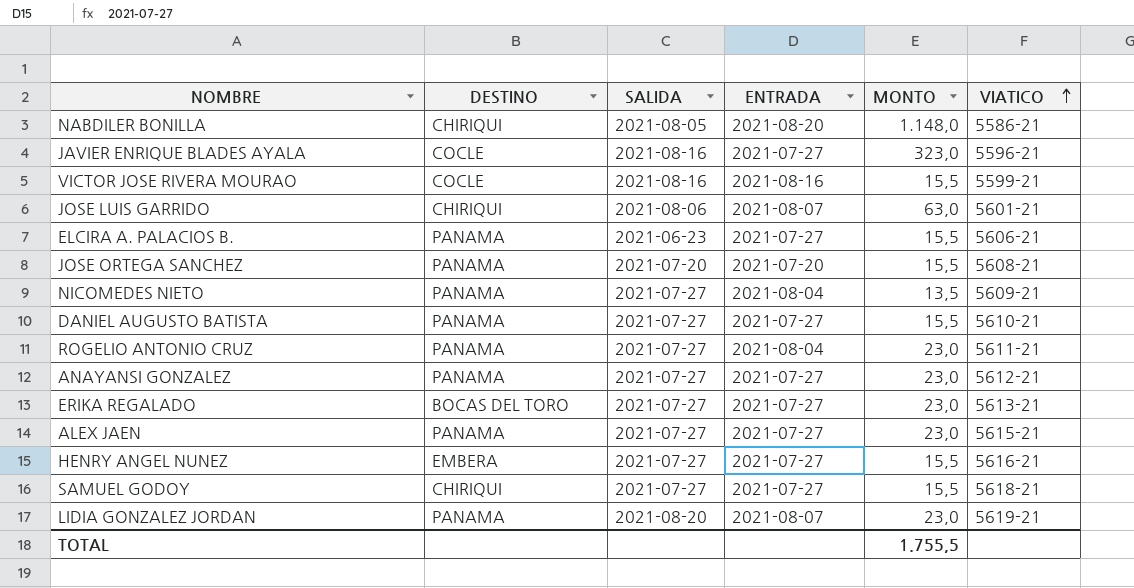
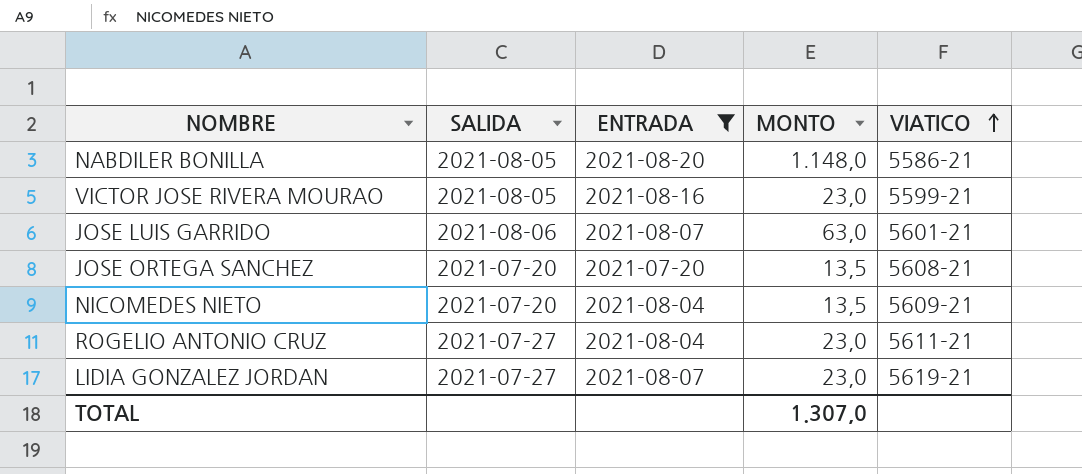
filter: none -> ENTRADA != 2021-07-27
column DESTINO | position: 2 -> none
VICTOR JOSE RIVERA MOURAO | SALIDA: 2021-08-16 -> 2021-08-05
VICTOR JOSE RIVERA MOURAO | MONTO: 15,5 -> 23,0
JOSE ORTEGA SANCHEZ | MONTO: 15,5 -> 13,5
NICOMEDES NIETO | SALIDA: 2021-07-27 -> 2021-07-20
LIDIA GONZALEZ JORDAN | SALIDA: 2021-08-20 -> 2021-07-27
TOTAL | MONTO: 1.755,5 -> 1.307,0

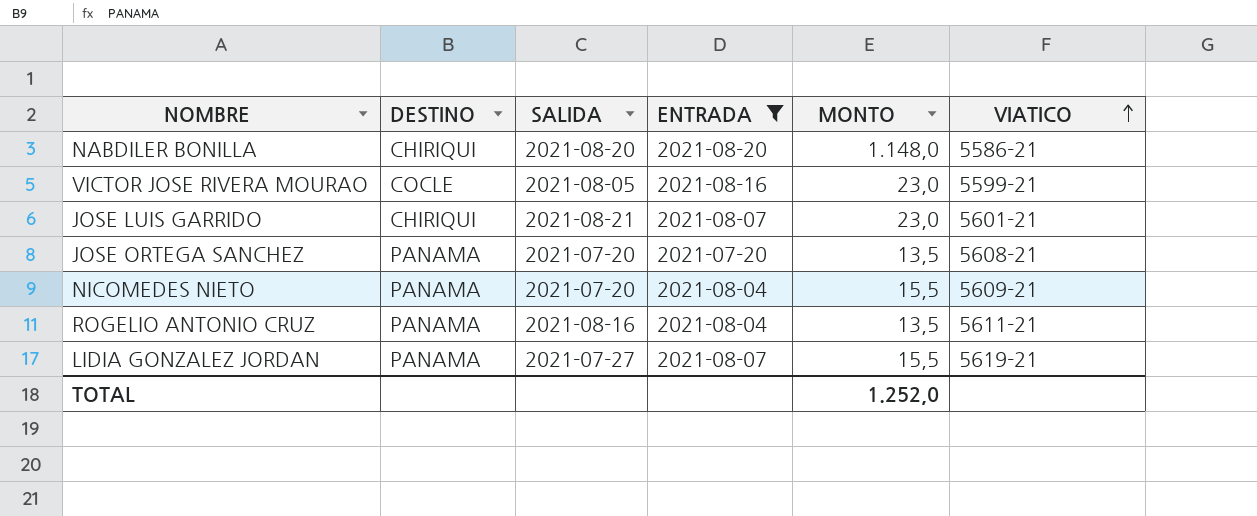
column DESTINO | position: none -> 2
NABDILER BONILLA | SALIDA: 2021-08-05 -> 2021-08-20
JOSE LUIS GARRIDO | SALIDA: 2021-08-06 -> 2021-08-21
JOSE LUIS GARRIDO | MONTO: 63,0 -> 23,0
NICOMEDES NIETO | MONTO: 13,5 -> 15,5
ROGELIO ANTONIO CRUZ | SALIDA: 2021-07-27 -> 2021-08-16
ROGELIO ANTONIO CRUZ | MONTO: 23,0 -> 13,5
LIDIA GONZALEZ JORDAN | MONTO: 23,0 -> 15,5
TOTAL | MONTO: 1.307,0 -> 1.252,0

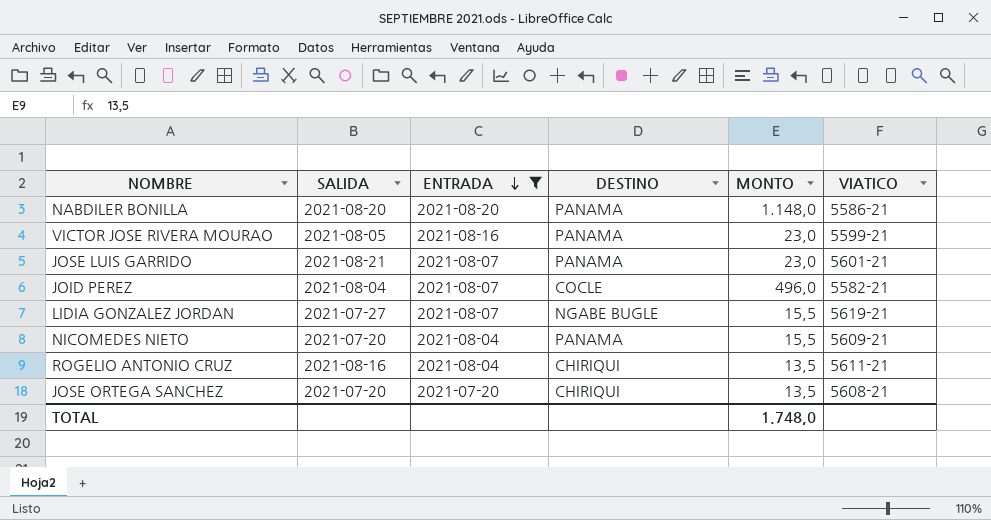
row order: VIATICO ascending -> ENTRADA descending
column DESTINO | position: 2 -> 4
NABDILER BONILLA | DESTINO: CHIRIQUI -> PANAMA
VICTOR JOSE RIVERA MOURAO | DESTINO: COCLE -> PANAMA
JOSE LUIS GARRIDO | DESTINO: CHIRIQUI -> PANAMA
row JOID PEREZ: none -> 2021-08-04 | 2021-08-07 | COCLE | 496,0 | 5582-21
LIDIA GONZALEZ JORDAN | DESTINO: PANAMA -> NGABE BUGLE
ROGELIO ANTONIO CRUZ | DESTINO: PANAMA -> CHIRIQUI
JOSE ORTEGA SANCHEZ | DESTINO: PANAMA -> CHIRIQUI
TOTAL | MONTO: 1.252,0 -> 1.748,0

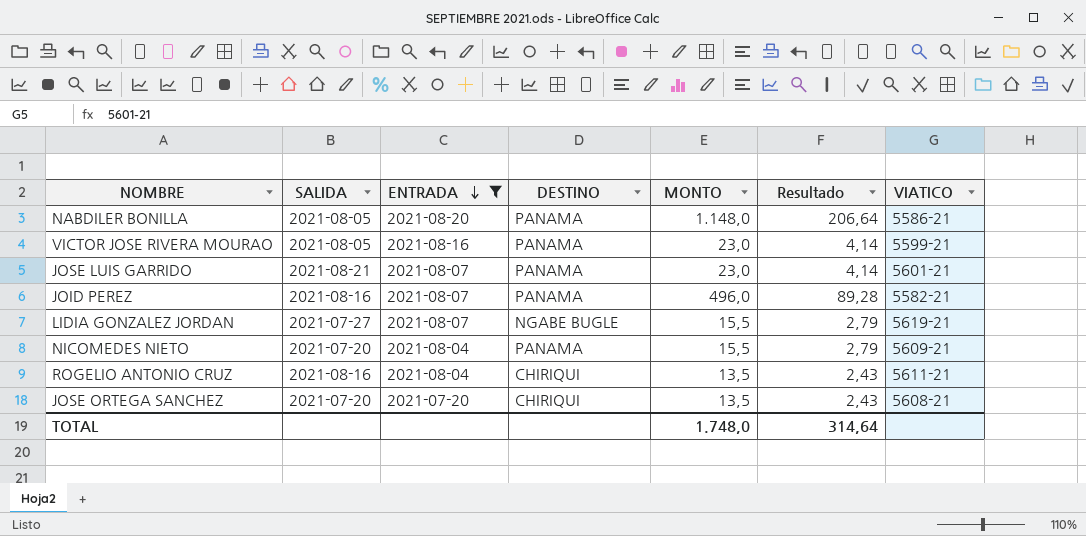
column Resultado | formula: none -> [MONTO] * 0,18
NABDILER BONILLA | SALIDA: 2021-08-20 -> 2021-08-05
JOID PEREZ | SALIDA: 2021-08-04 -> 2021-08-16
JOID PEREZ | DESTINO: COCLE -> PANAMA

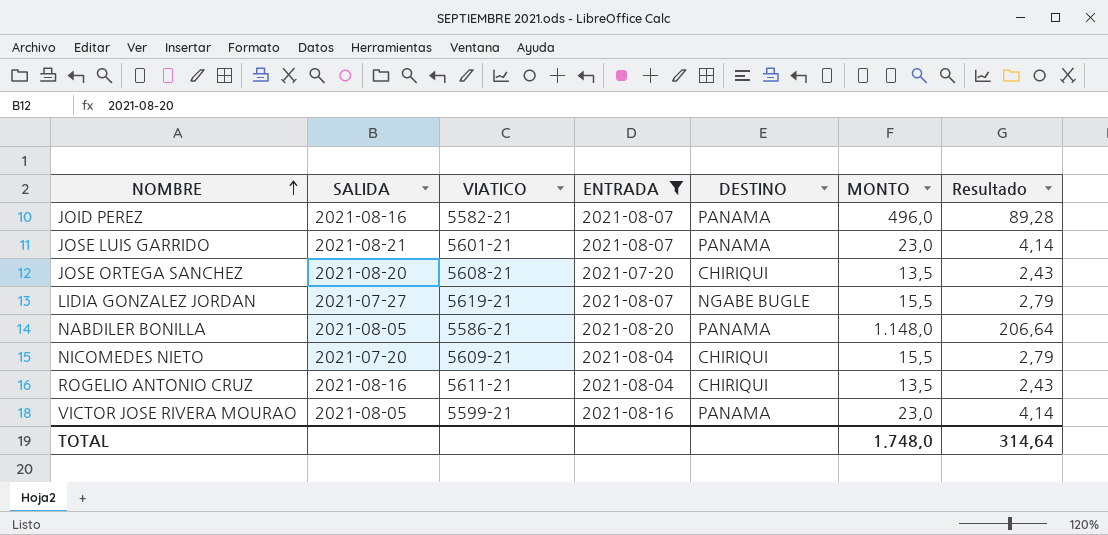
row order: ENTRADA descending -> NOMBRE ascending
column VIATICO | position: 7 -> 3
JOSE ORTEGA SANCHEZ | SALIDA: 2021-07-20 -> 2021-08-20
NICOMEDES NIETO | DESTINO: PANAMA -> CHIRIQUI

